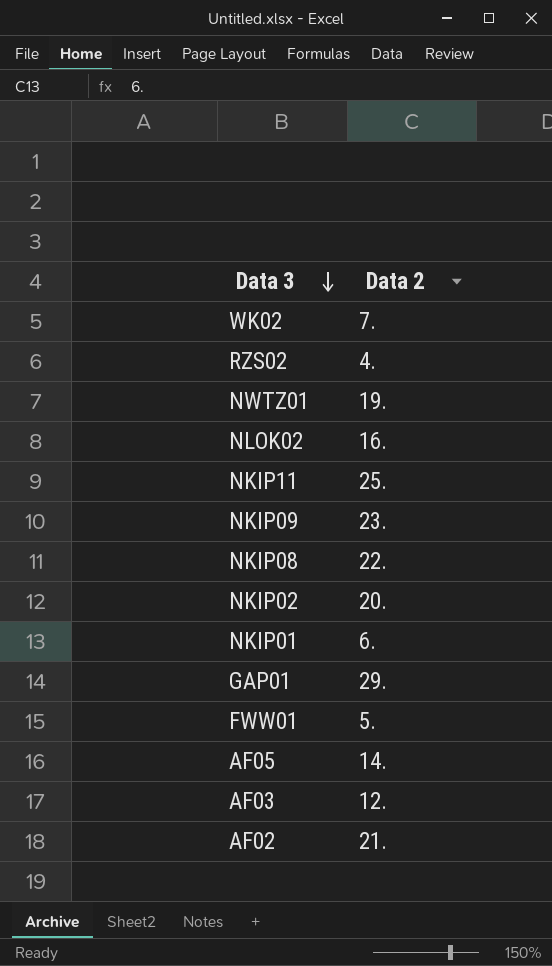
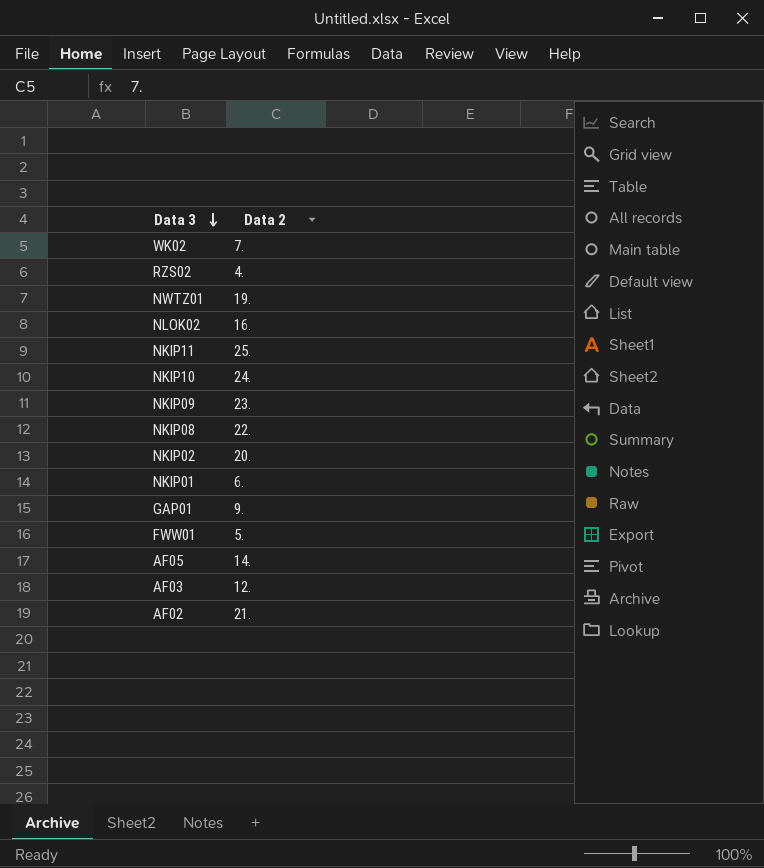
row NKIP10: none -> 24.
GAP01 | Data 2: 29. -> 9.

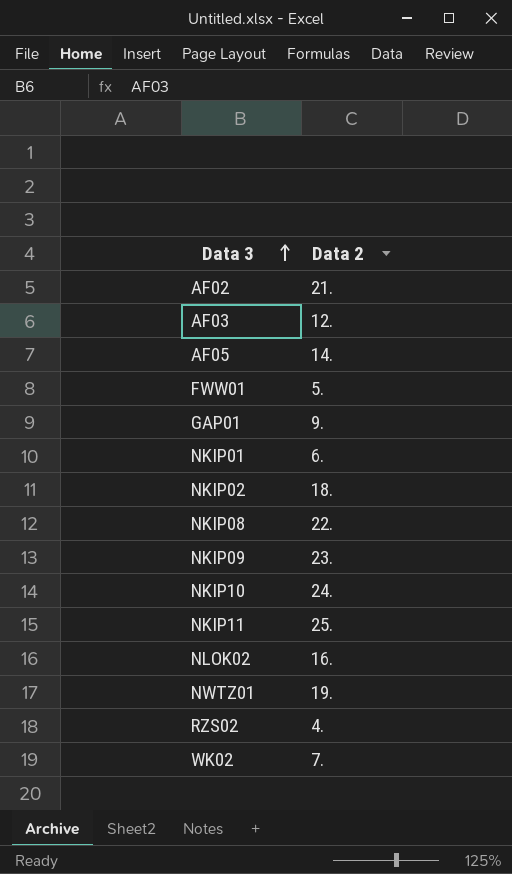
row order: Data 3 descending -> Data 3 ascending
NKIP02 | Data 2: 20. -> 18.

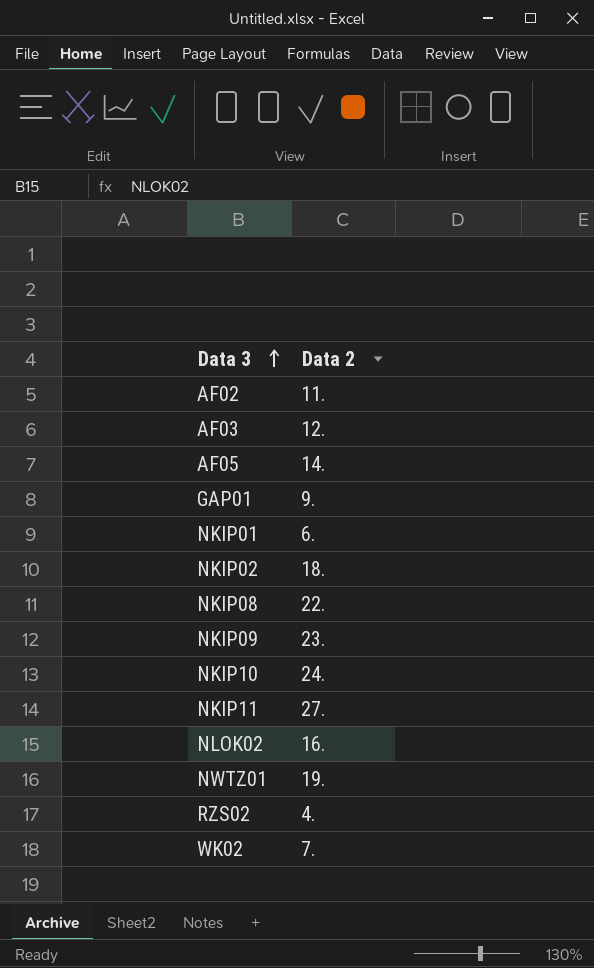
row FWW01: 5. -> none
AF02 | Data 2: 21. -> 11.
NKIP11 | Data 2: 25. -> 27.

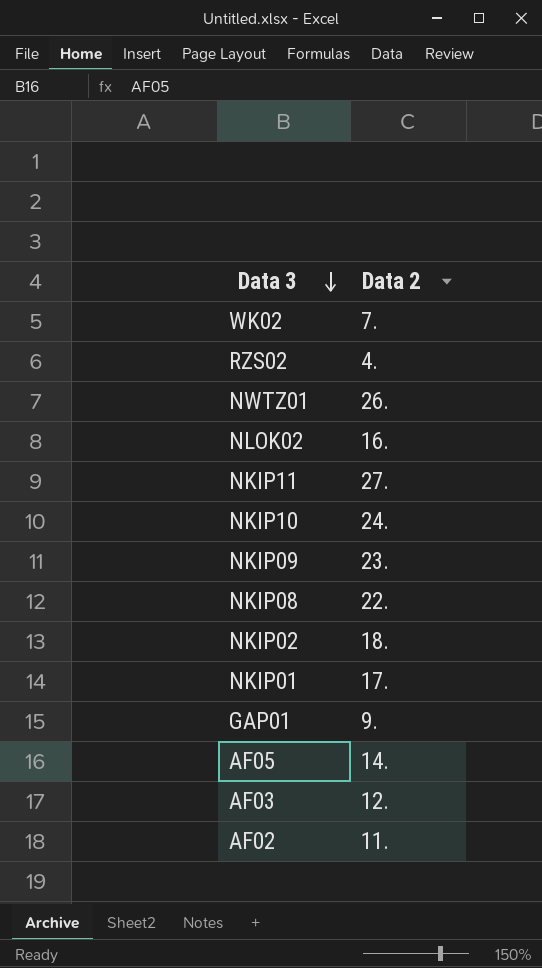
row order: Data 3 ascending -> Data 3 descending
NWTZ01 | Data 2: 19. -> 26.
NKIP01 | Data 2: 6. -> 17.

